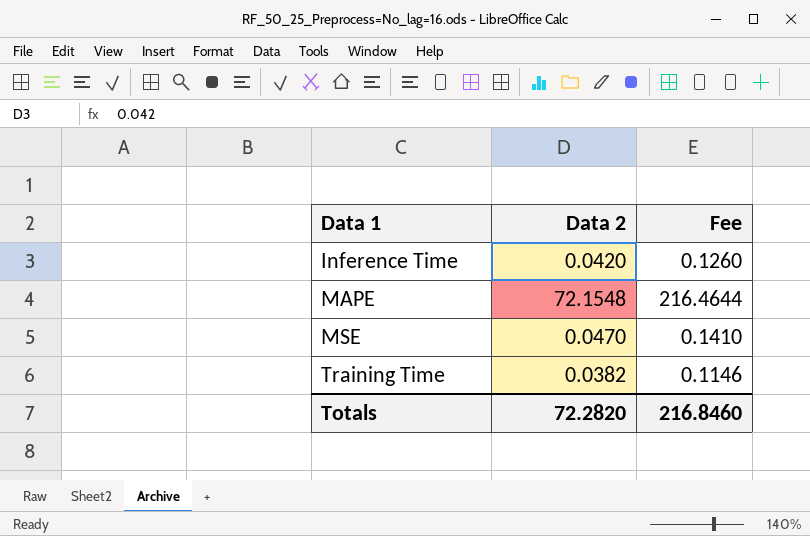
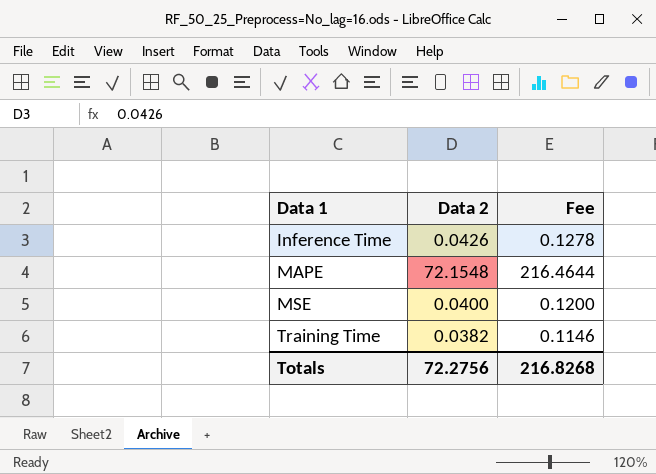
Inference Time | Data 2: 0.0420 -> 0.0426
Inference Time | Fee: 0.1260 -> 0.1278
MSE | Data 2: 0.0470 -> 0.0400
MSE | Fee: 0.1410 -> 0.1200
Totals | Data 2: 72.2820 -> 72.2756
Totals | Fee: 216.8460 -> 216.8268

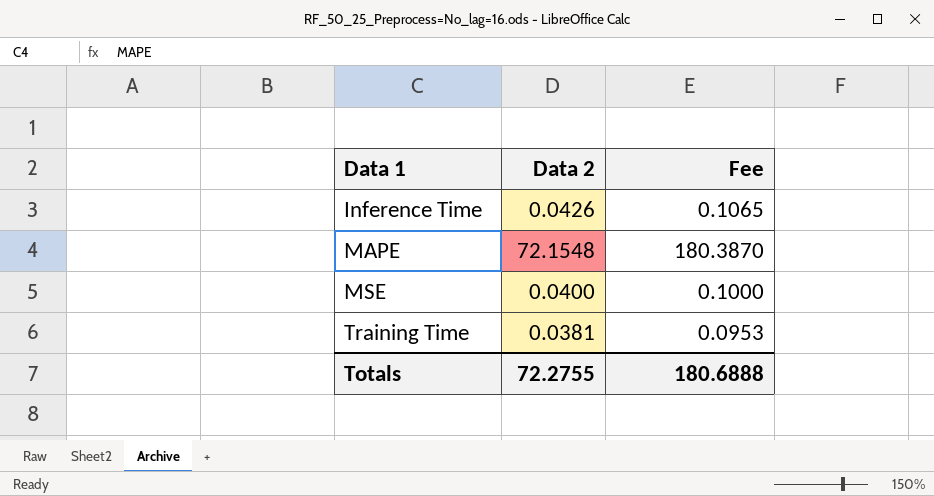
column Fee | formula: [Data 2] * 3 -> [Data 2] * 2.5
Training Time | Data 2: 0.0382 -> 0.0381
Totals | Data 2: 72.2756 -> 72.2755
Totals | Fee: 216.8268 -> 180.6888

